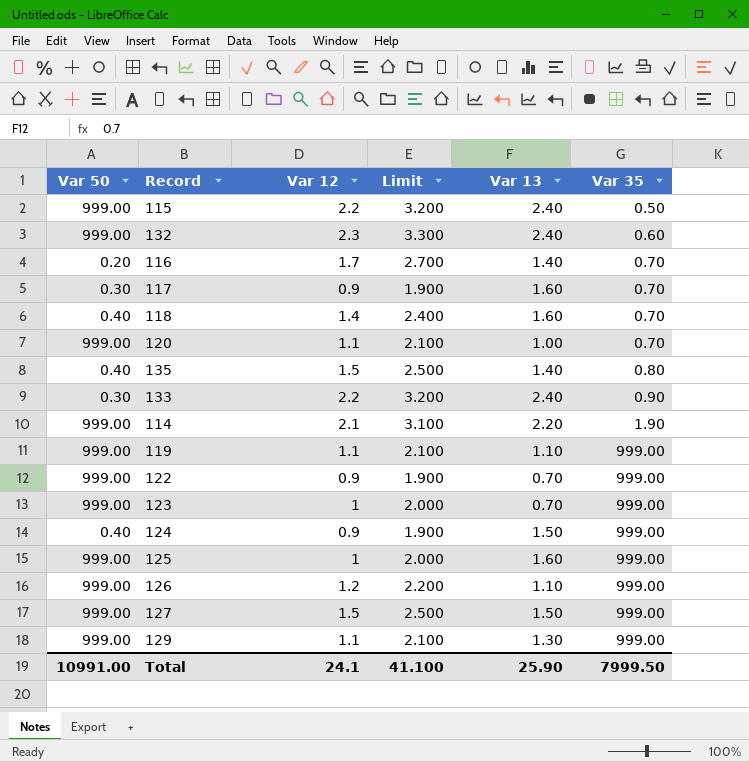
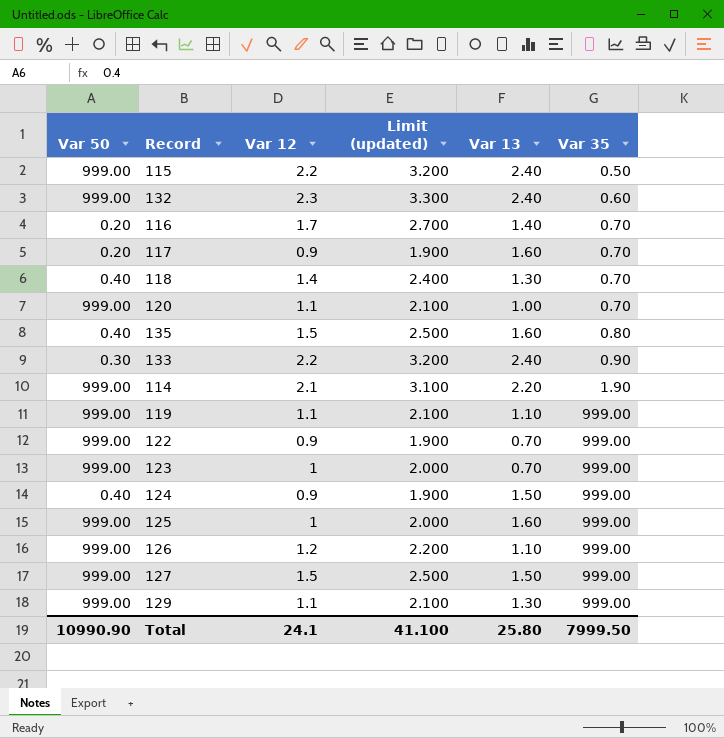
column name: Limit -> Limit (updated)
117 | Var 50: 0.30 -> 0.20
118 | Var 13: 1.60 -> 1.30
135 | Var 13: 1.40 -> 1.60
Total | Var 50: 10991.00 -> 10990.90
Total | Var 13: 25.90 -> 25.80

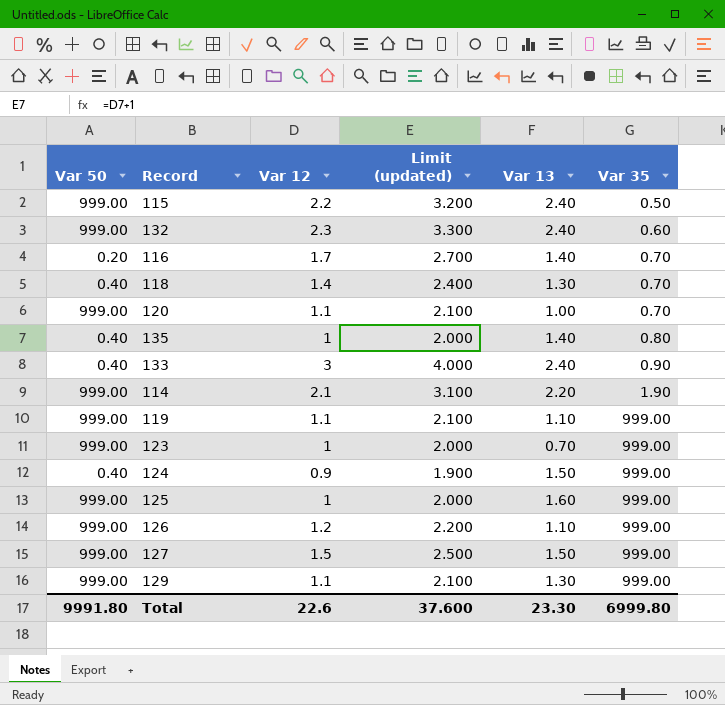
row 117: 0.20 | 0.9 | 1.900 | 1.60 | 0.70 -> none
row 122: 999.00 | 0.9 | 1.900 | 0.70 | 999.00 -> none
135 | Var 12: 1.5 -> 1
135 | Limit (updated): 2.500 -> 2.000
135 | Var 13: 1.60 -> 1.40
133 | Var 50: 0.30 -> 0.40
133 | Var 12: 2.2 -> 3
133 | Limit (updated): 3.200 -> 4.000
Total | Var 50: 10990.90 -> 9991.80
Total | Var 12: 24.1 -> 22.6
Total | Limit (updated): 41.100 -> 37.600
Total | Var 13: 25.80 -> 23.30
Total | Var 35: 7999.50 -> 6999.80

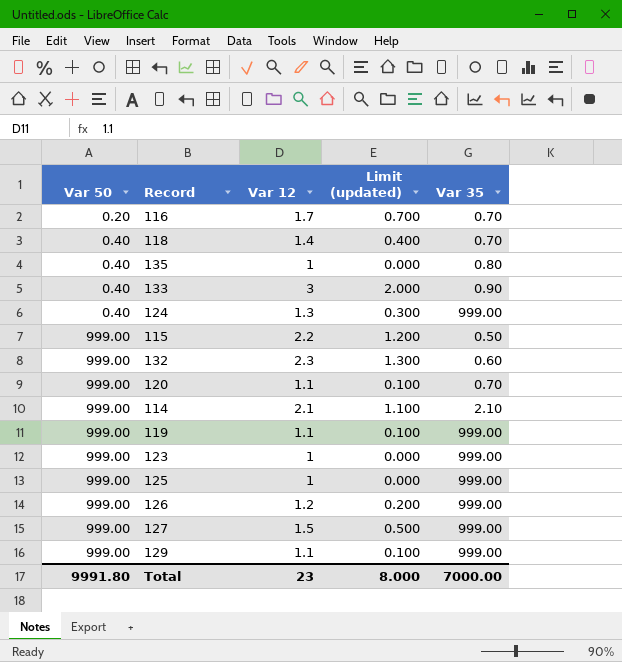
row order: Var 35 ascending -> Var 50 ascending
column Var 13 | position: 5 -> none
column Limit (updated) | formula: [Var 12] + 1 -> [Var 12] - 1
124 | Var 12: 0.9 -> 1.3
114 | Var 35: 1.90 -> 2.10
Total | Var 12: 22.6 -> 23
Total | Limit (updated): 37.600 -> 8.000
Total | Var 35: 6999.80 -> 7000.00

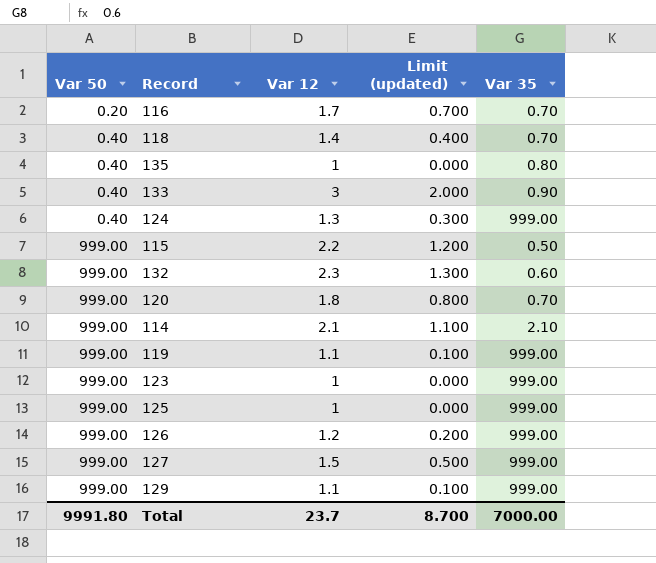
120 | Var 12: 1.1 -> 1.8
120 | Limit (updated): 0.100 -> 0.800
Total | Var 12: 23 -> 23.7
Total | Limit (updated): 8.000 -> 8.700

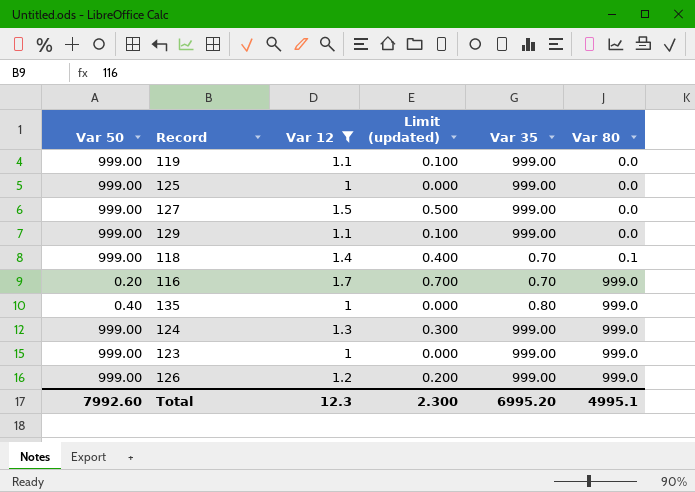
filter: none -> Var 12 <= 1.7
row order: Var 50 ascending -> Var 80 ascending
column Var 80 | position: none -> 6
118 | Var 50: 0.40 -> 999.00
124 | Var 50: 0.40 -> 999.00
Total | Var 50: 9991.80 -> 7992.60
Total | Var 12: 23.7 -> 12.3
Total | Limit (updated): 8.700 -> 2.300
Total | Var 35: 7000.00 -> 6995.20

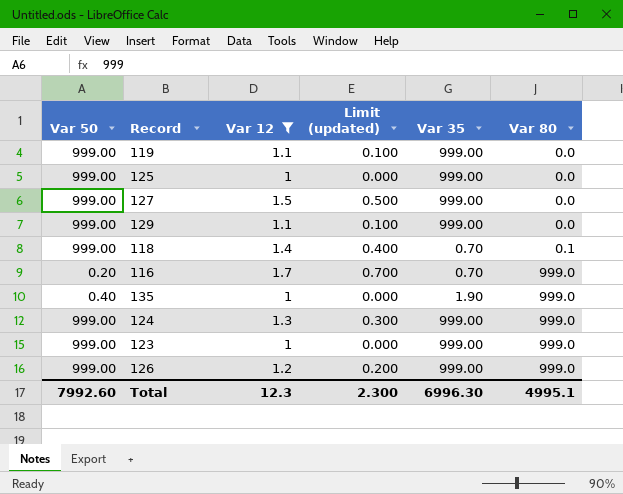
135 | Var 35: 0.80 -> 1.90
Total | Var 35: 6995.20 -> 6996.30

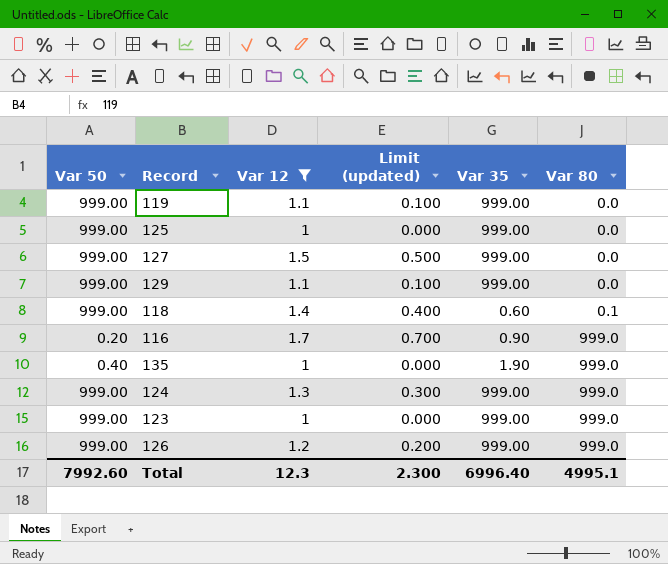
118 | Var 35: 0.70 -> 0.60
116 | Var 35: 0.70 -> 0.90
Total | Var 35: 6996.30 -> 6996.40

